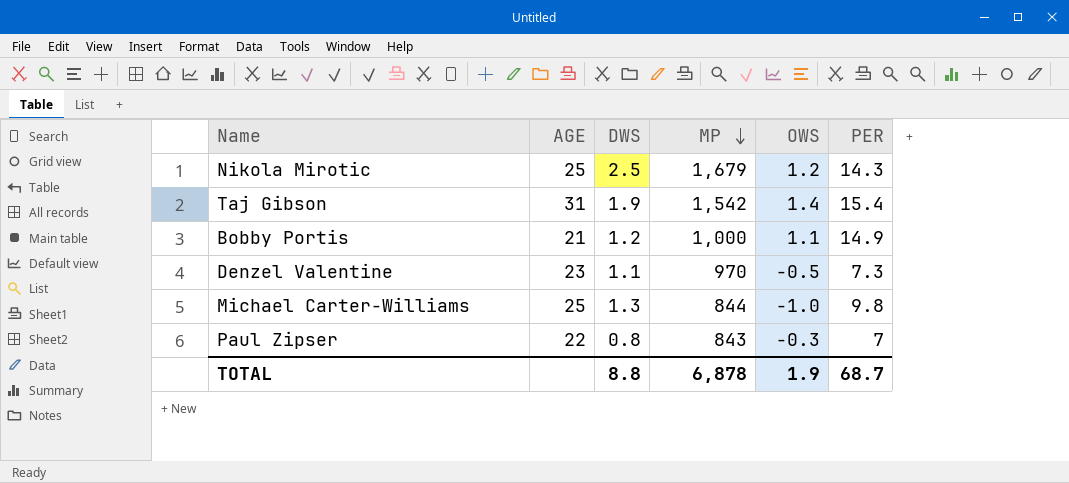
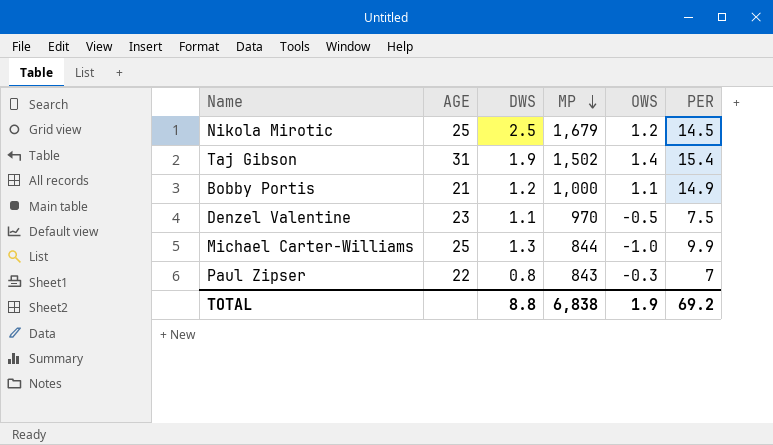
Nikola Mirotic | PER: 14.3 -> 14.5
Taj Gibson | MP: 1,542 -> 1,502
Denzel Valentine | PER: 7.3 -> 7.5
Michael Carter-Williams | PER: 9.8 -> 9.9
TOTAL | MP: 6,878 -> 6,838
TOTAL | PER: 68.7 -> 69.2

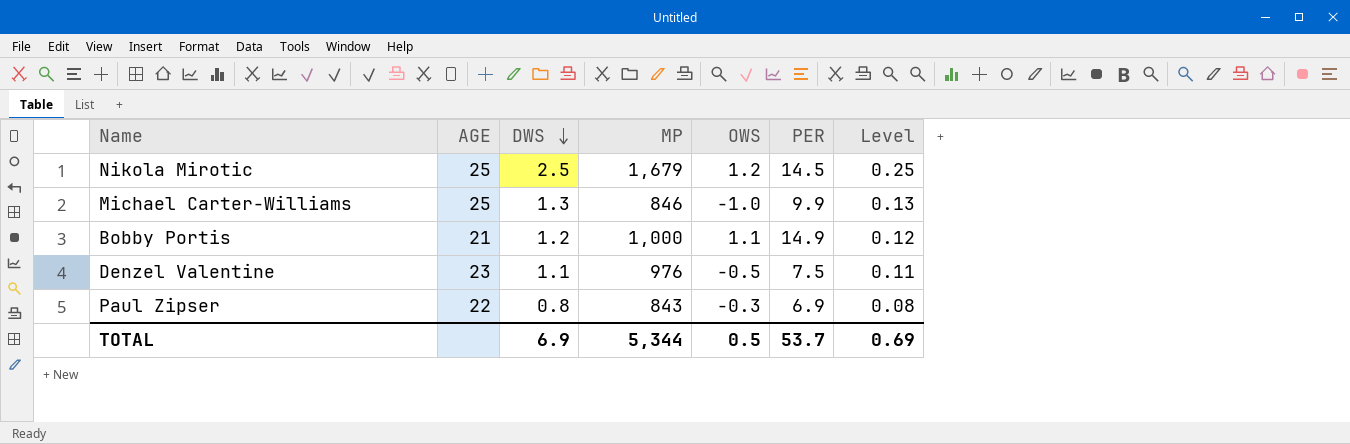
row order: MP descending -> DWS descending
column Level | formula: none -> [DWS] * 0.1
row Taj Gibson: 31 | 1.9 | 1,502 | 1.4 | 15.4 -> none
Michael Carter-Williams | MP: 844 -> 846
Denzel Valentine | MP: 970 -> 976
Paul Zipser | PER: 7 -> 6.9
TOTAL | DWS: 8.8 -> 6.9
TOTAL | MP: 6,838 -> 5,344
TOTAL | OWS: 1.9 -> 0.5
TOTAL | PER: 69.2 -> 53.7

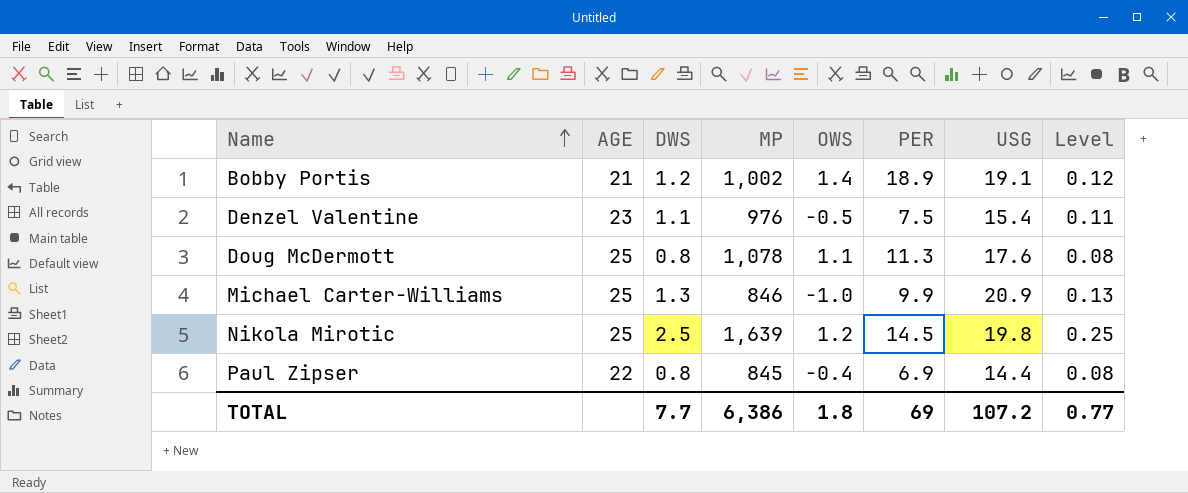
row order: DWS descending -> Name ascending
column USG | position: none -> 7
Bobby Portis | MP: 1,000 -> 1,002
Bobby Portis | OWS: 1.1 -> 1.4
Bobby Portis | PER: 14.9 -> 18.9
row Doug McDermott: none -> 25 | 0.8 | 1,078 | 1.1 | 11.3 | 17.6 | 0.08
Nikola Mirotic | MP: 1,679 -> 1,639
Paul Zipser | MP: 843 -> 845
Paul Zipser | OWS: -0.3 -> -0.4
TOTAL | DWS: 6.9 -> 7.7
TOTAL | MP: 5,344 -> 6,386
TOTAL | OWS: 0.5 -> 1.8
TOTAL | PER: 53.7 -> 69
TOTAL | Level: 0.69 -> 0.77

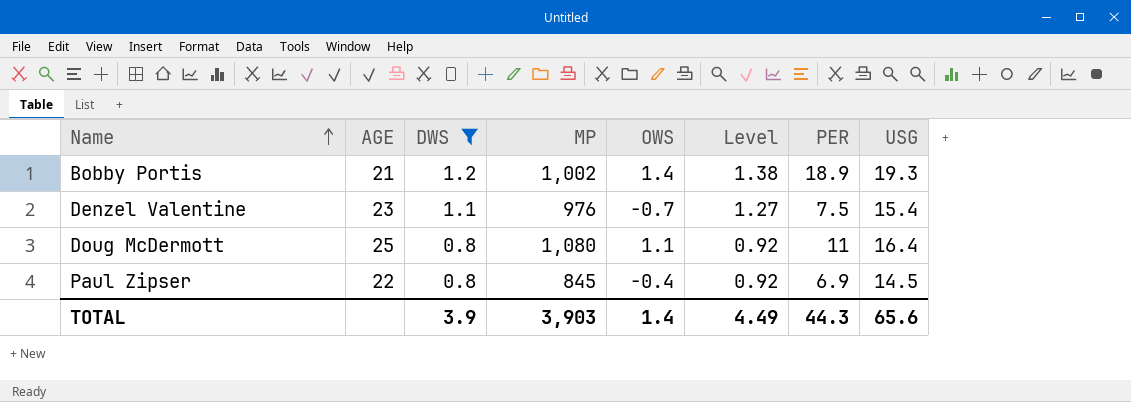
filter: none -> DWS <= 1.2
column Level | formula: [DWS] * 0.1 -> [DWS] * 1.15
column Level | position: 8 -> 6
Bobby Portis | USG: 19.1 -> 19.3
Denzel Valentine | OWS: -0.5 -> -0.7
Doug McDermott | MP: 1,078 -> 1,080
Doug McDermott | PER: 11.3 -> 11
Doug McDermott | USG: 17.6 -> 16.4
Paul Zipser | USG: 14.4 -> 14.5
TOTAL | DWS: 7.7 -> 3.9
TOTAL | MP: 6,386 -> 3,903
TOTAL | OWS: 1.8 -> 1.4
TOTAL | Level: 0.77 -> 4.49
TOTAL | PER: 69 -> 44.3
TOTAL | USG: 107.2 -> 65.6

